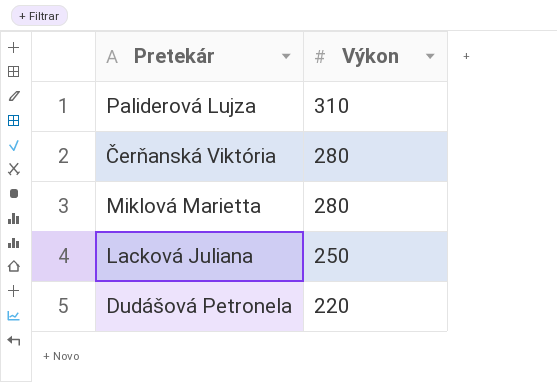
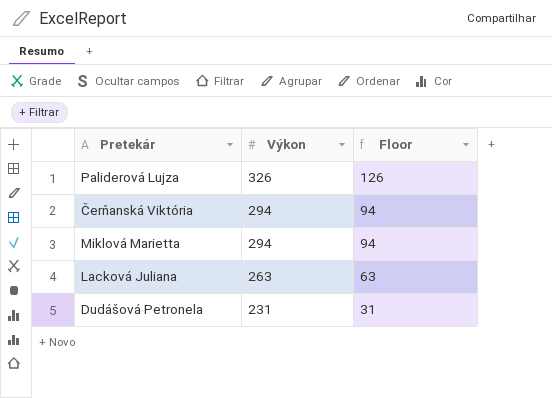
column Floor | formula: none -> [Výkon] - 200
Paliderová Lujza | Výkon: 310 -> 326
Čerňanská Viktória | Výkon: 280 -> 294
Miklová Marietta | Výkon: 280 -> 294
Lacková Juliana | Výkon: 250 -> 263
Dudášová Petronela | Výkon: 220 -> 231

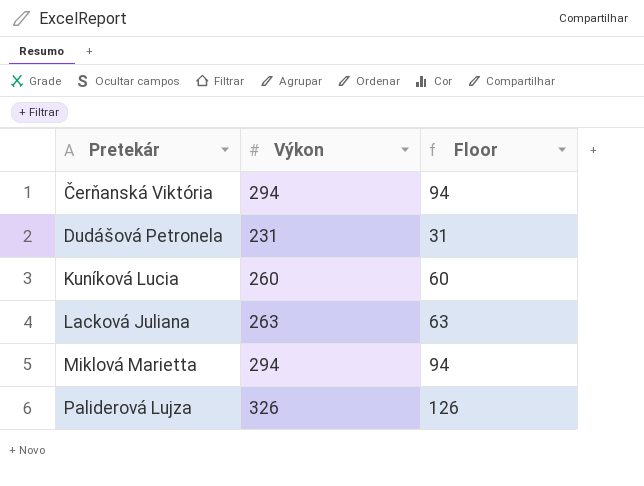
row order: Výkon descending -> Pretekár ascending
row Kuníková Lucia: none -> 260 | 60

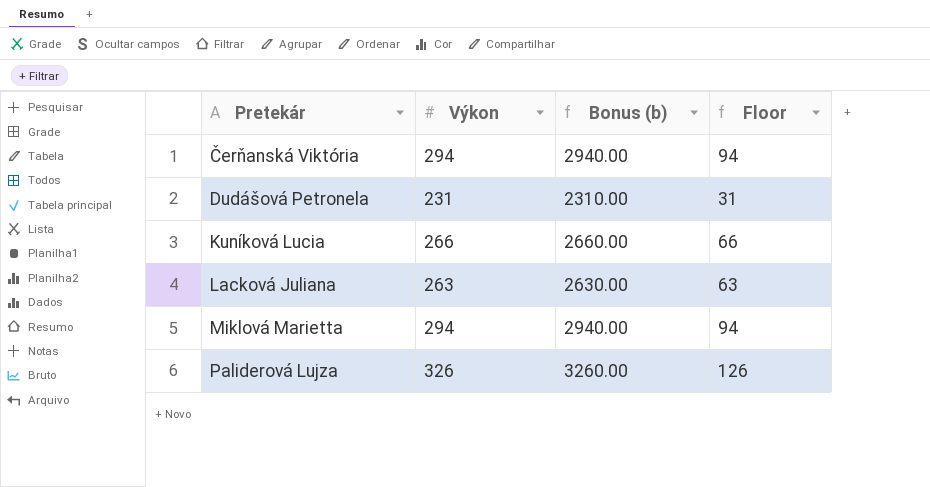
column Bonus (b) | formula: none -> [Výkon] * 10
Kuníková Lucia | Výkon: 260 -> 266
Kuníková Lucia | Floor: 60 -> 66

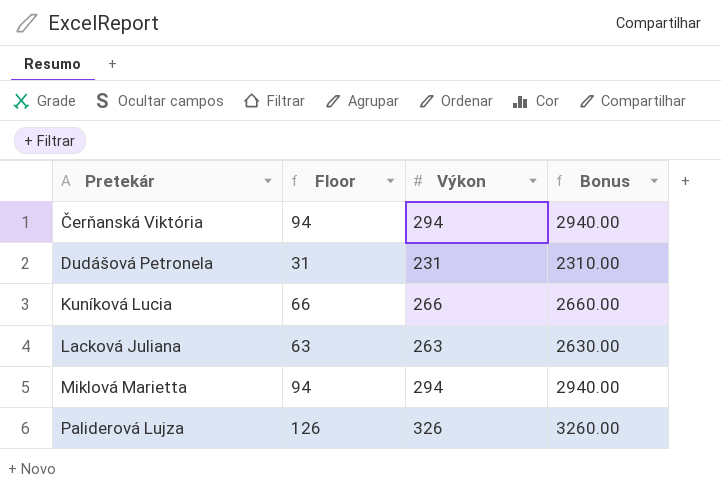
column Floor | position: 4 -> 2
column name: Bonus (b) -> Bonus

